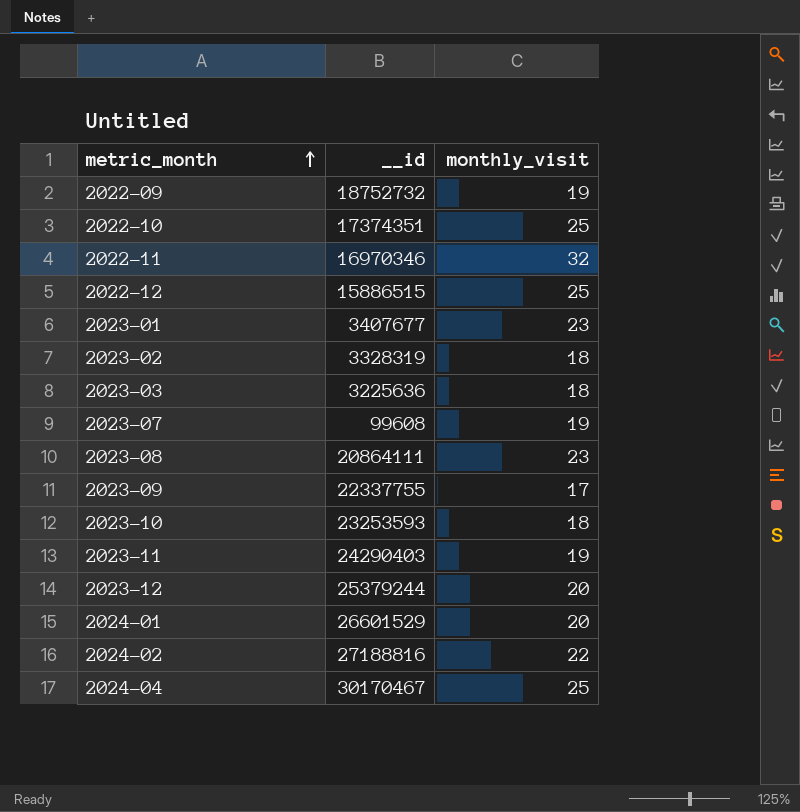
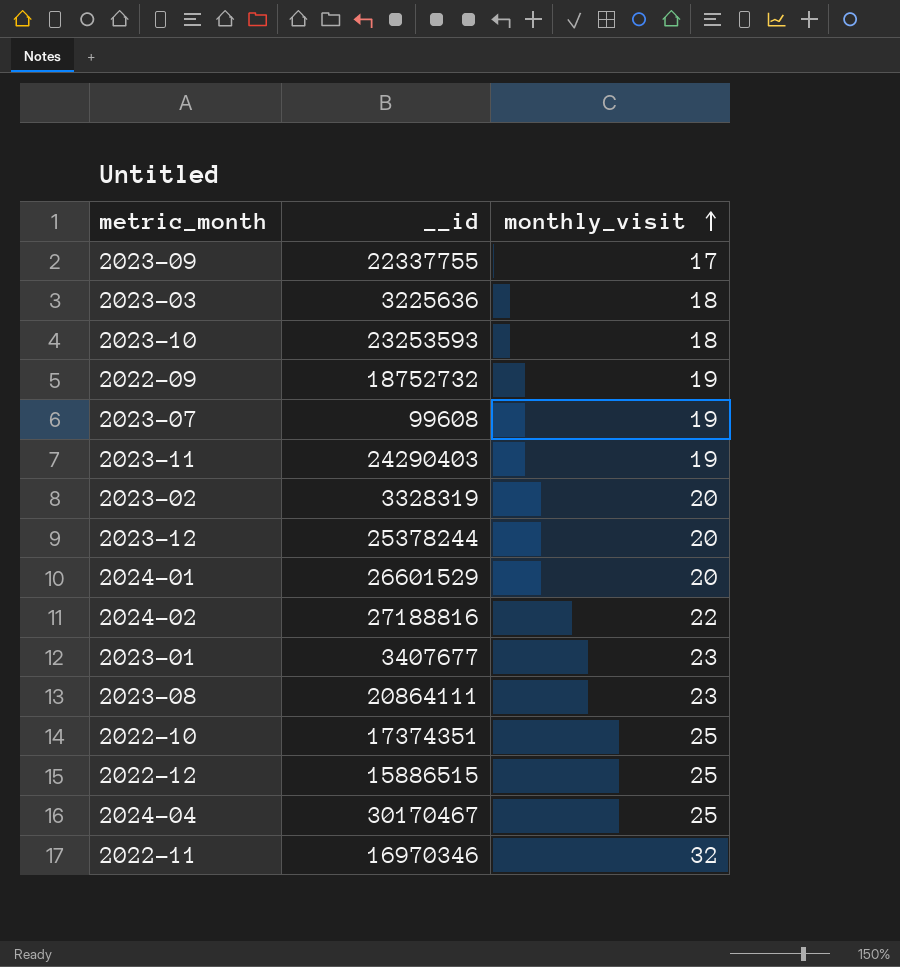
row order: metric_month ascending -> monthly_visit ascending
2023-02 | monthly_visit: 18 -> 20
2023-12 | __id: 25379244 -> 25378244

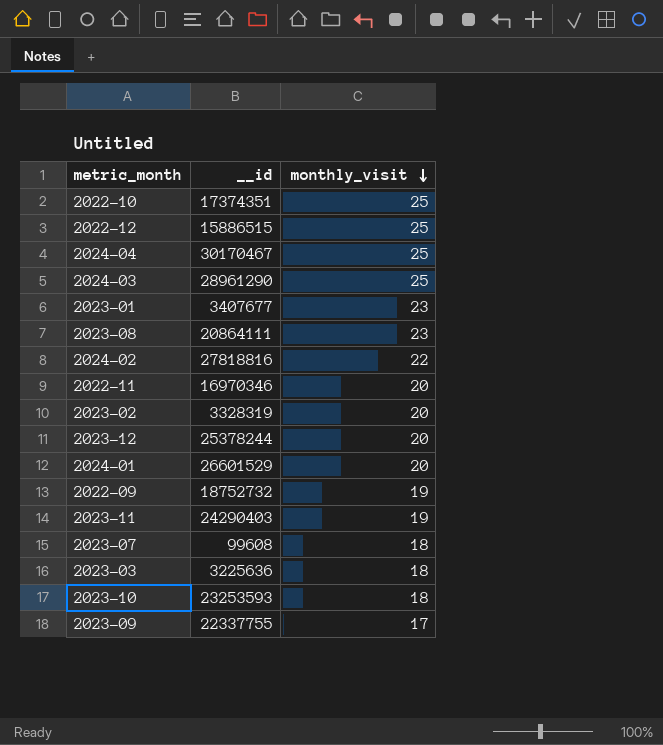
row order: monthly_visit ascending -> monthly_visit descending
row 2024-03: none -> 28961290 | 25
2024-02 | __id: 27188816 -> 27818816
2022-11 | monthly_visit: 32 -> 20
2023-07 | monthly_visit: 19 -> 18

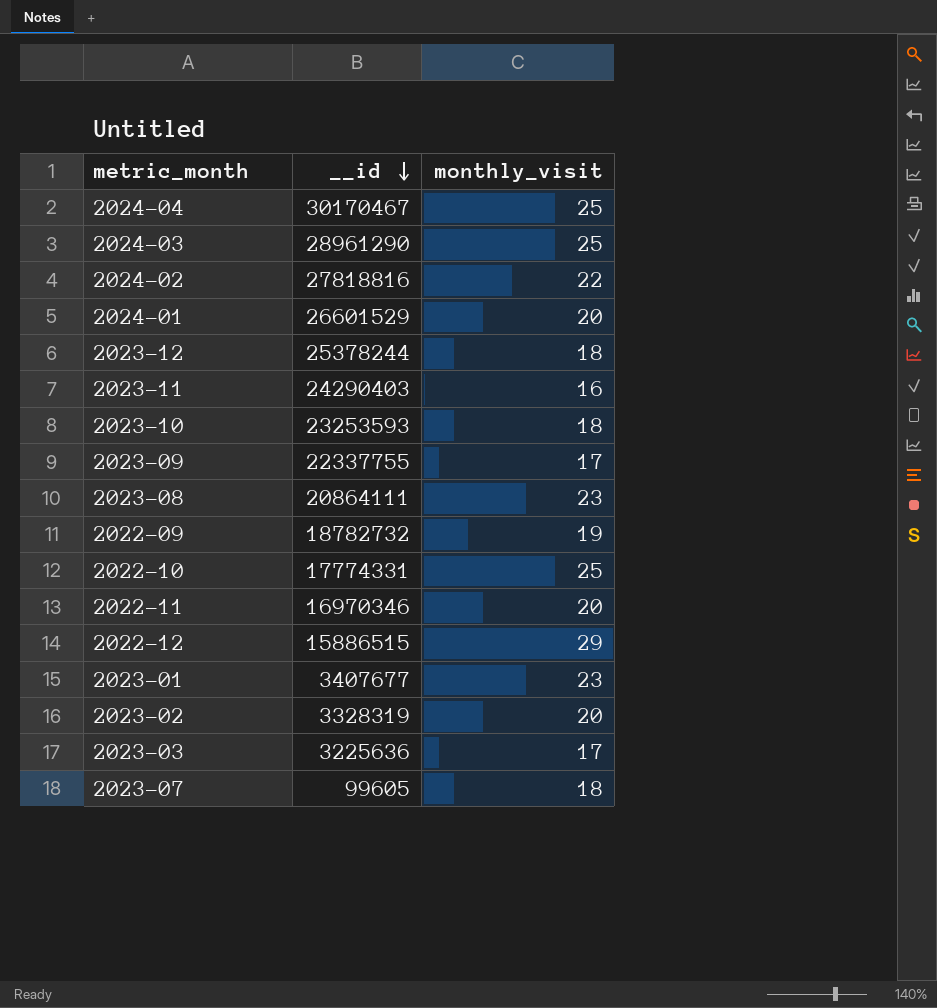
row order: monthly_visit descending -> __id descending
2023-12 | monthly_visit: 20 -> 18
2023-11 | monthly_visit: 19 -> 16
2022-09 | __id: 18752732 -> 18782732
2022-10 | __id: 17374351 -> 17774331
2022-12 | monthly_visit: 25 -> 29
2023-03 | monthly_visit: 18 -> 17
2023-07 | __id: 99608 -> 99605

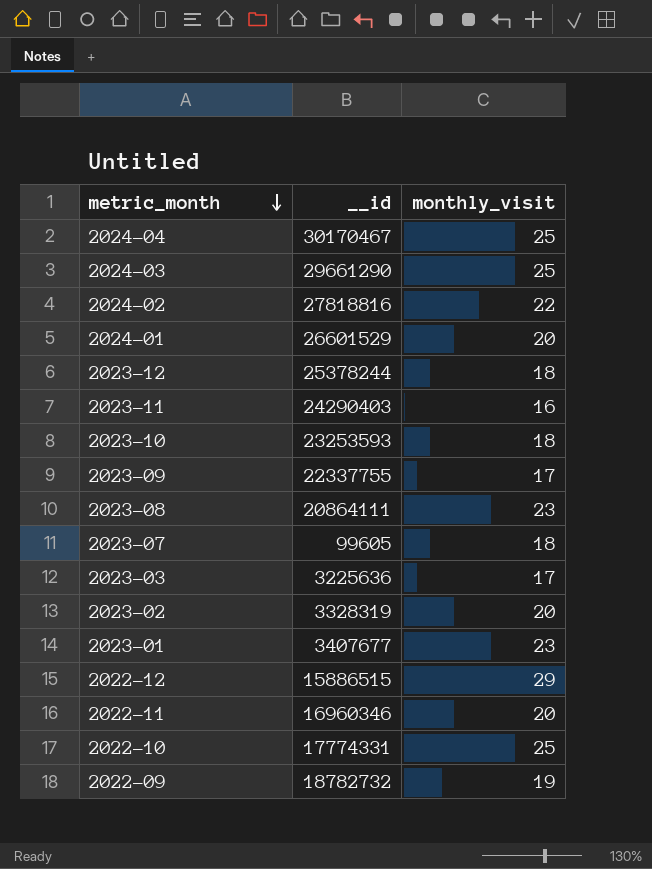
row order: __id descending -> metric_month descending
2024-03 | __id: 28961290 -> 29661290
2022-11 | __id: 16970346 -> 16960346

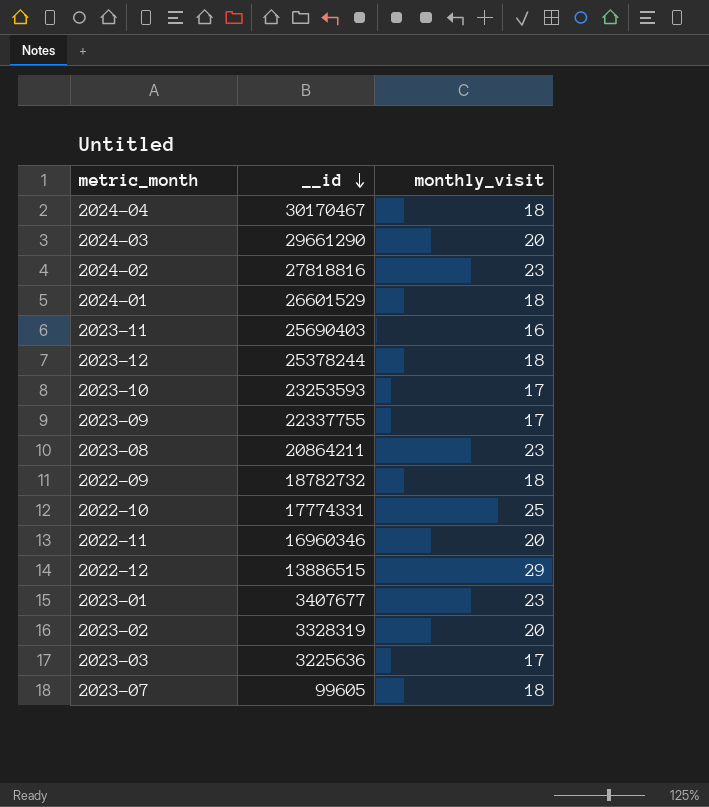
row order: metric_month descending -> __id descending
2024-04 | monthly_visit: 25 -> 18
2024-03 | monthly_visit: 25 -> 20
2024-02 | monthly_visit: 22 -> 23
2024-01 | monthly_visit: 20 -> 18
2023-11 | __id: 24290403 -> 25690403
2023-10 | monthly_visit: 18 -> 17
2023-08 | __id: 20864111 -> 20864211
2022-09 | monthly_visit: 19 -> 18
2022-12 | __id: 15886515 -> 13886515

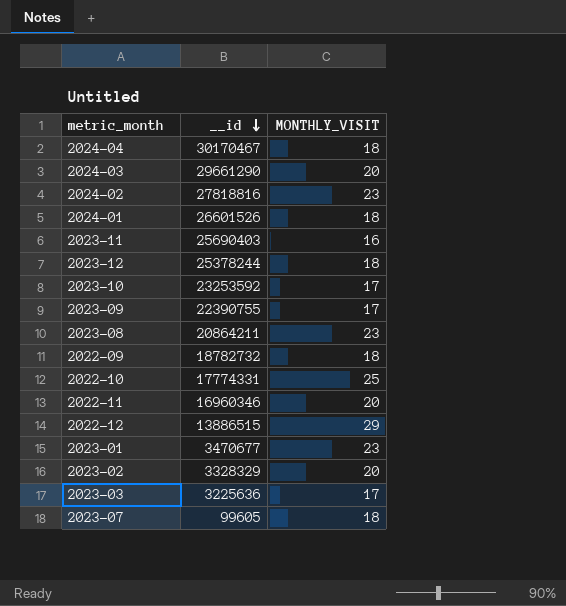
column name: monthly_visit -> MONTHLY_VISIT
2024-01 | __id: 26601529 -> 26601526
2023-10 | __id: 23253593 -> 23253592
2023-09 | __id: 22337755 -> 22390755
2023-01 | __id: 3407677 -> 3470677
2023-02 | __id: 3328319 -> 3328329

